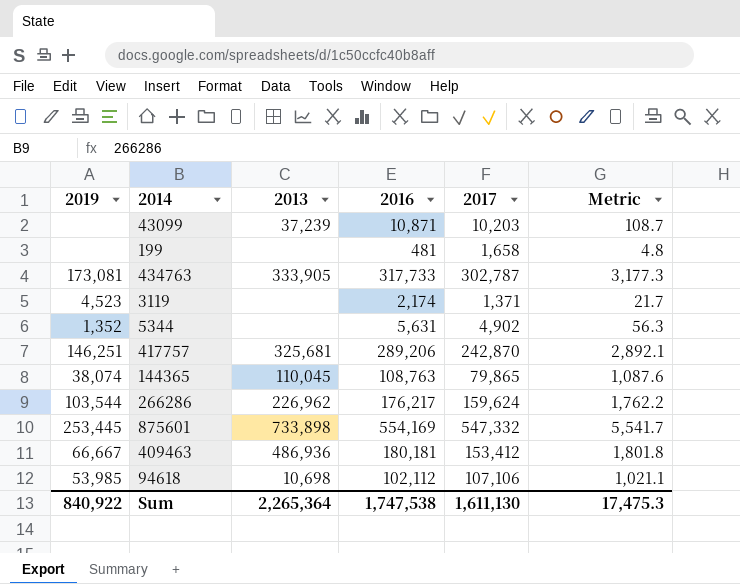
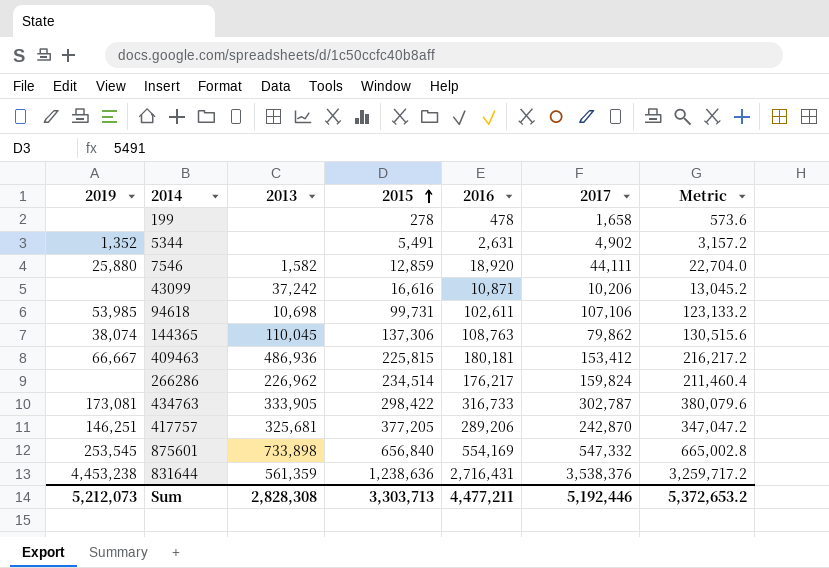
row order: none -> 2015 ascending
column 2015 | position: none -> 4
column Metric | formula: [2016] * 0.01 -> [2016] * 1.2
row 3119: 4,523 | none | 2,174 | 1,371 | 21.7 -> none
199 | 2016: 481 -> 478
5344 | 2016: 5,631 -> 2,631
row 7546: none -> 25,880 | 1,582 | 12,859 | 18,920 | 44,111 | 22,704.0
43099 | 2013: 37,239 -> 37,242
43099 | 2017: 10,203 -> 10,206
94618 | 2016: 102,112 -> 102,611
144365 | 2017: 79,865 -> 79,862
266286 | 2019: 103,544 -> none
266286 | 2017: 159,624 -> 159,824
434763 | 2016: 317,733 -> 316,733
875601 | 2019: 253,445 -> 253,545
row 831644: none -> 4,453,238 | 561,359 | 1,238,636 | 2,716,431 | 3,538,376 | 3,259,717.2
Sum | 2019: 840,922 -> 5,212,073
Sum | 2013: 2,265,364 -> 2,828,308
Sum | 2016: 1,747,538 -> 4,477,211
Sum | 2017: 1,611,130 -> 5,192,446
Sum | Metric: 17,475.3 -> 5,372,653.2

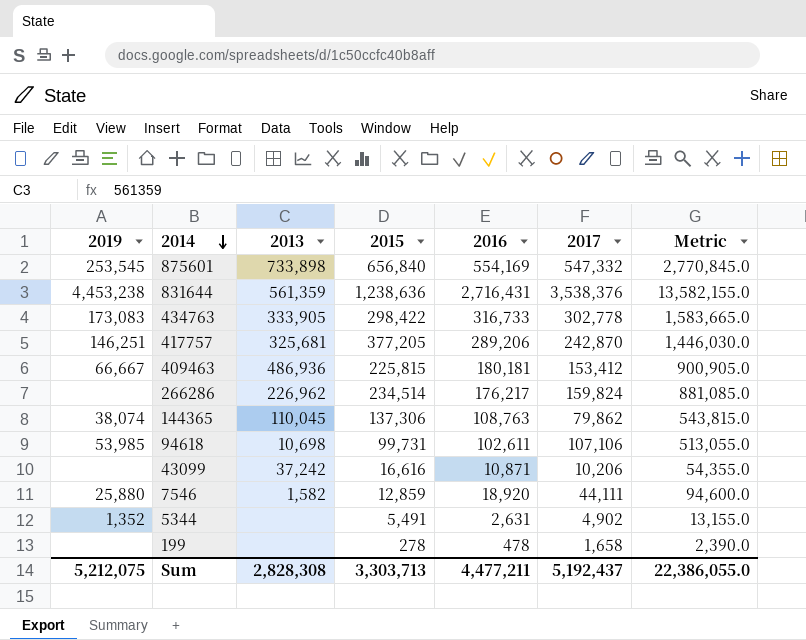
row order: 2015 ascending -> 2014 descending
column Metric | formula: [2016] * 1.2 -> [2016] * 5
434763 | 2019: 173,081 -> 173,083
434763 | 2017: 302,787 -> 302,778
Sum | 2019: 5,212,073 -> 5,212,075
Sum | 2017: 5,192,446 -> 5,192,437
Sum | Metric: 5,372,653.2 -> 22,386,055.0

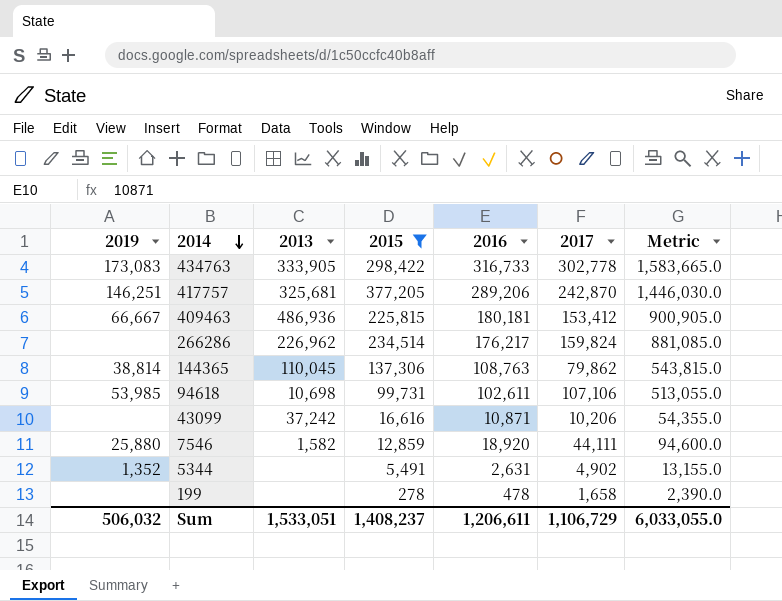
filter: none -> 2015 <= 377,205
144365 | 2019: 38,074 -> 38,814
Sum | 2019: 5,212,075 -> 506,032
Sum | 2013: 2,828,308 -> 1,533,051
Sum | 2015: 3,303,713 -> 1,408,237
Sum | 2016: 4,477,211 -> 1,206,611
Sum | 2017: 5,192,437 -> 1,106,729
Sum | Metric: 22,386,055.0 -> 6,033,055.0

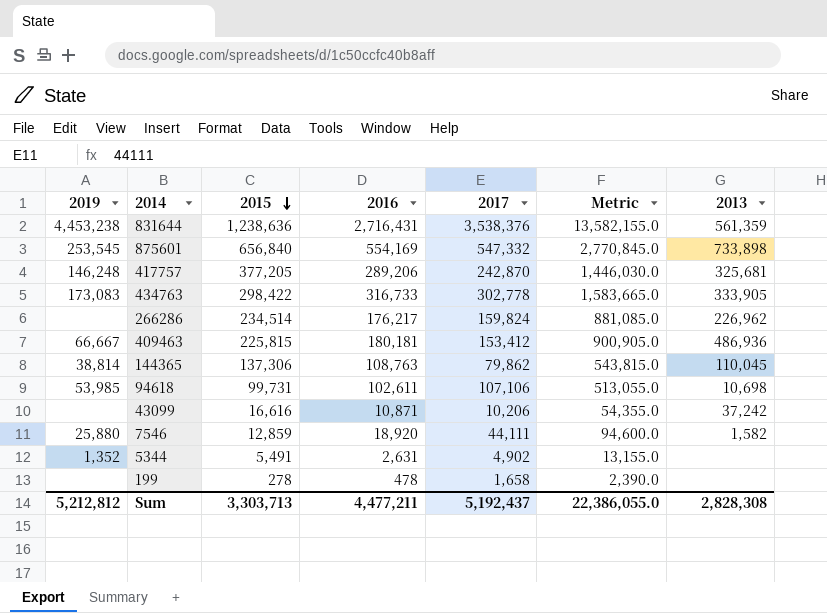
filter: 2015 <= 377,205 -> none
row order: 2014 descending -> 2015 descending
column 2013 | position: 3 -> 7
417757 | 2019: 146,251 -> 146,248
Sum | 2019: 506,032 -> 5,212,812
Sum | 2015: 1,408,237 -> 3,303,713
Sum | 2016: 1,206,611 -> 4,477,211
Sum | 2017: 1,106,729 -> 5,192,437
Sum | Metric: 6,033,055.0 -> 22,386,055.0
Sum | 2013: 1,533,051 -> 2,828,308

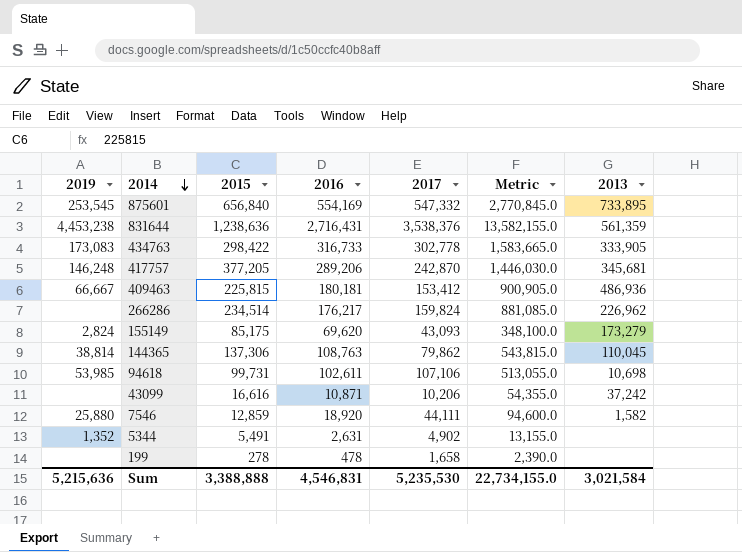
row order: 2015 descending -> 2014 descending
875601 | 2013: 733,898 -> 733,895
417757 | 2013: 325,681 -> 345,681
row 155149: none -> 2,824 | 85,175 | 69,620 | 43,093 | 348,100.0 | 173,279
Sum | 2019: 5,212,812 -> 5,215,636
Sum | 2015: 3,303,713 -> 3,388,888
Sum | 2016: 4,477,211 -> 4,546,831
Sum | 2017: 5,192,437 -> 5,235,530
Sum | Metric: 22,386,055.0 -> 22,734,155.0
Sum | 2013: 2,828,308 -> 3,021,584

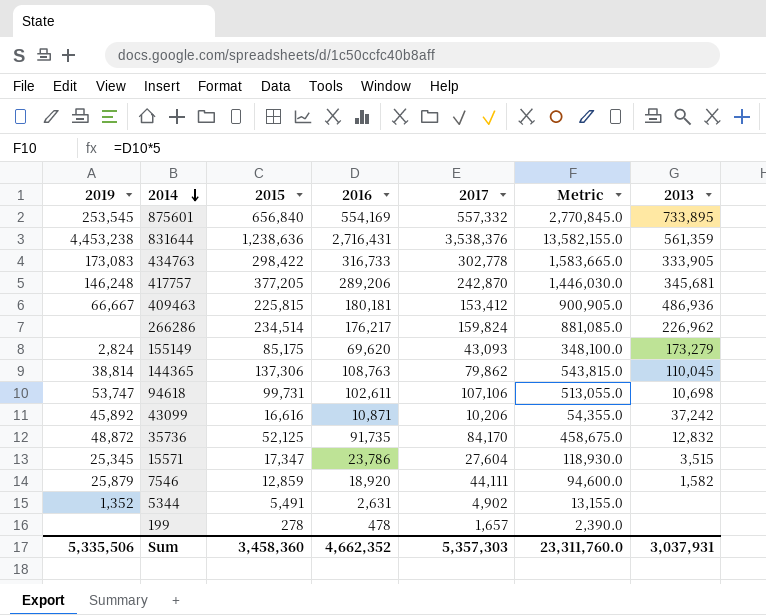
875601 | 2017: 547,332 -> 557,332
94618 | 2019: 53,985 -> 53,747
43099 | 2019: none -> 45,892
row 35736: none -> 48,872 | 52,125 | 91,735 | 84,170 | 458,675.0 | 12,832
row 15571: none -> 25,345 | 17,347 | 23,786 | 27,604 | 118,930.0 | 3,515
7546 | 2019: 25,880 -> 25,879
199 | 2017: 1,658 -> 1,657
Sum | 2019: 5,215,636 -> 5,335,506
Sum | 2015: 3,388,888 -> 3,458,360
Sum | 2016: 4,546,831 -> 4,662,352
Sum | 2017: 5,235,530 -> 5,357,303
Sum | Metric: 22,734,155.0 -> 23,311,760.0
Sum | 2013: 3,021,584 -> 3,037,931

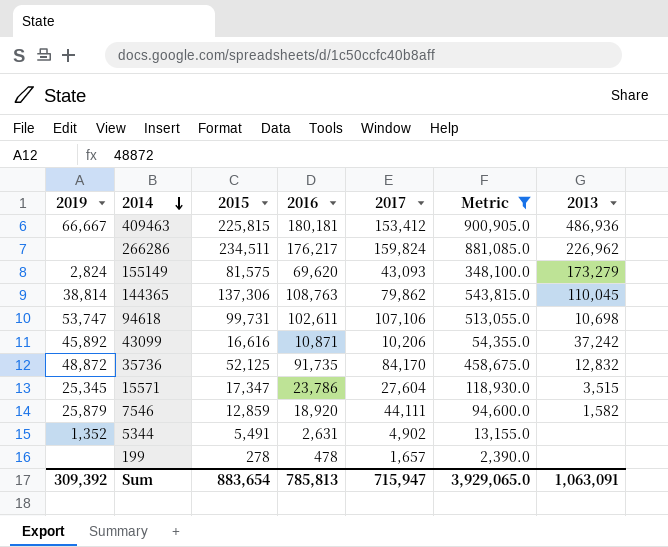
filter: none -> Metric <= 900,905.0
266286 | 2015: 234,514 -> 234,511
155149 | 2015: 85,175 -> 81,575
Sum | 2019: 5,335,506 -> 309,392
Sum | 2015: 3,458,360 -> 883,654
Sum | 2016: 4,662,352 -> 785,813
Sum | 2017: 5,357,303 -> 715,947
Sum | Metric: 23,311,760.0 -> 3,929,065.0
Sum | 2013: 3,037,931 -> 1,063,091

